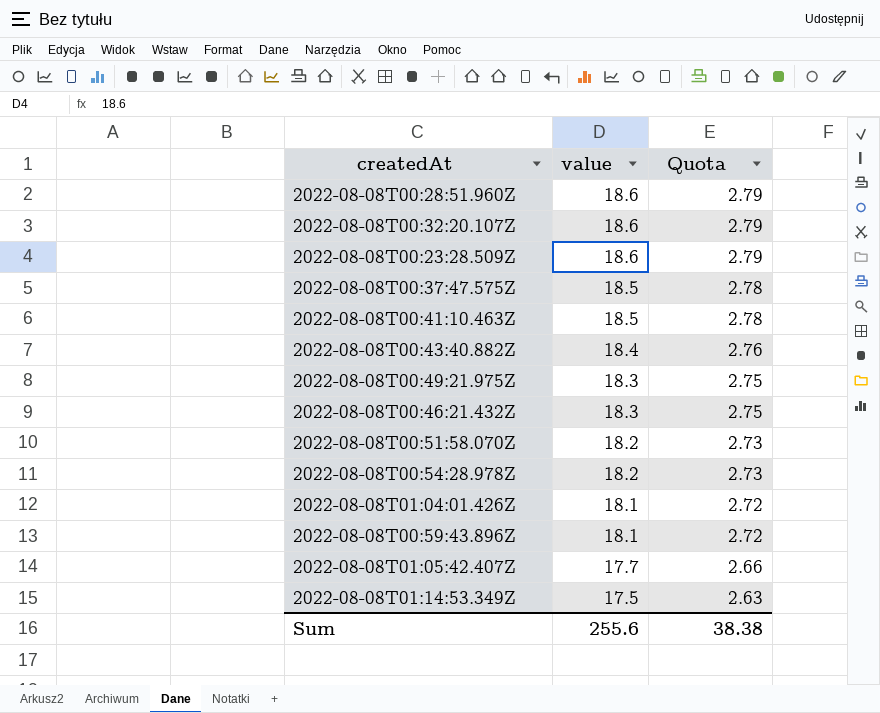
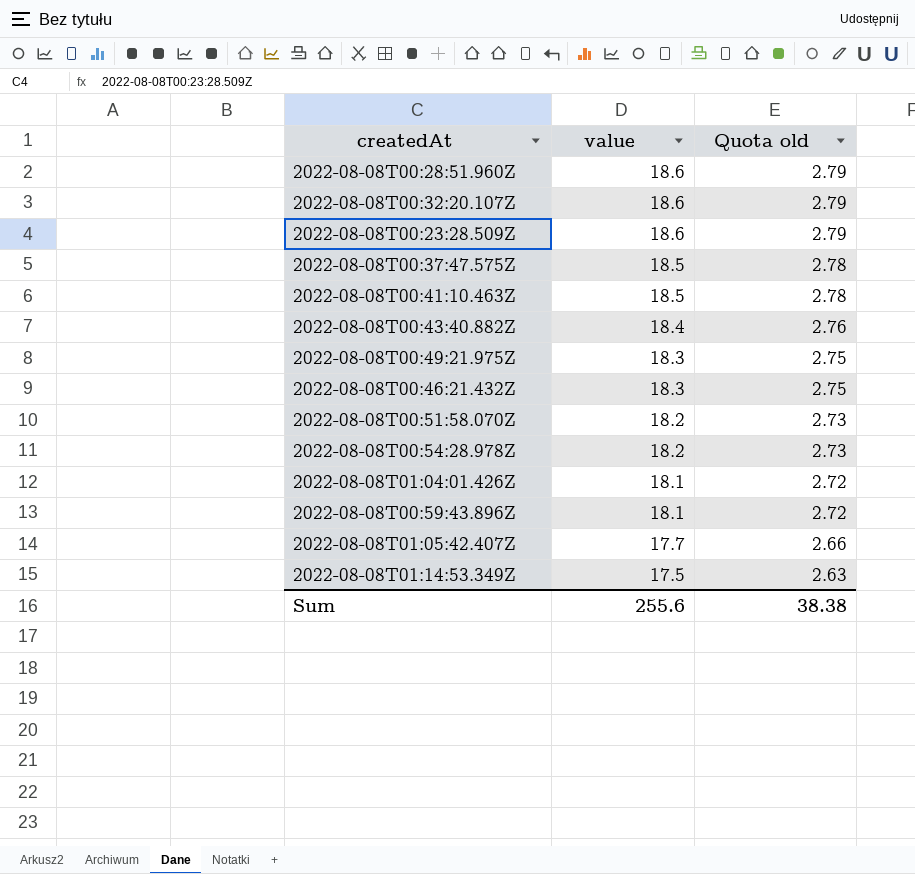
column name: Quota -> Quota old

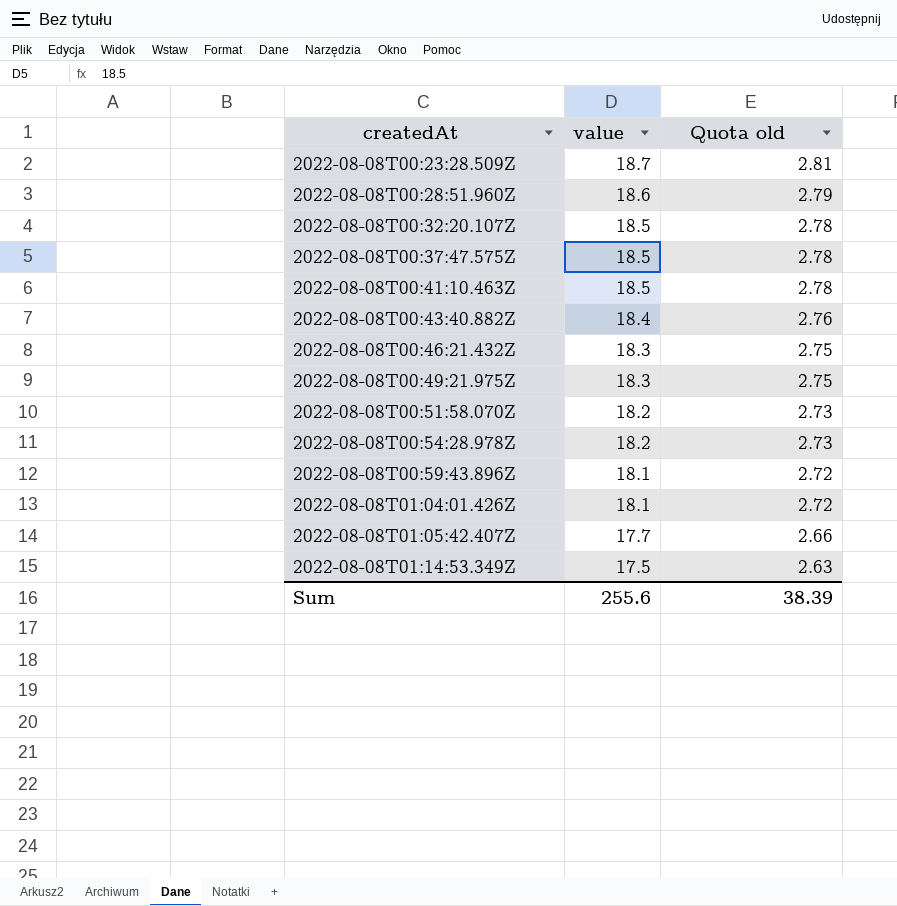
row order: value descending -> createdAt ascending
2022-08-08T00:23:28.509Z | value: 18.6 -> 18.7
2022-08-08T00:23:28.509Z | Quota old: 2.79 -> 2.81
2022-08-08T00:32:20.107Z | value: 18.6 -> 18.5
2022-08-08T00:32:20.107Z | Quota old: 2.79 -> 2.78
Sum | Quota old: 38.38 -> 38.39

